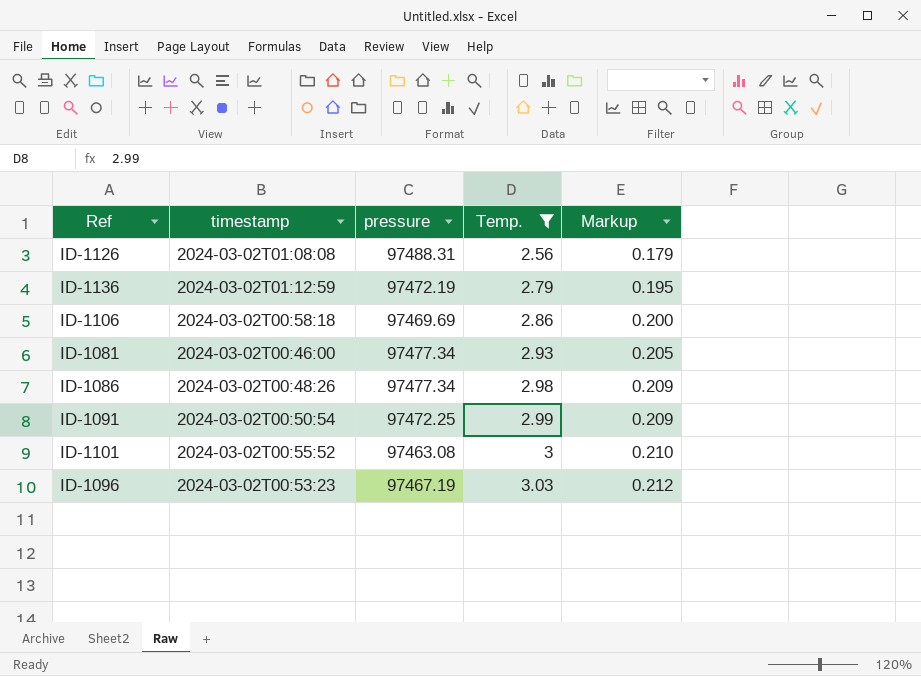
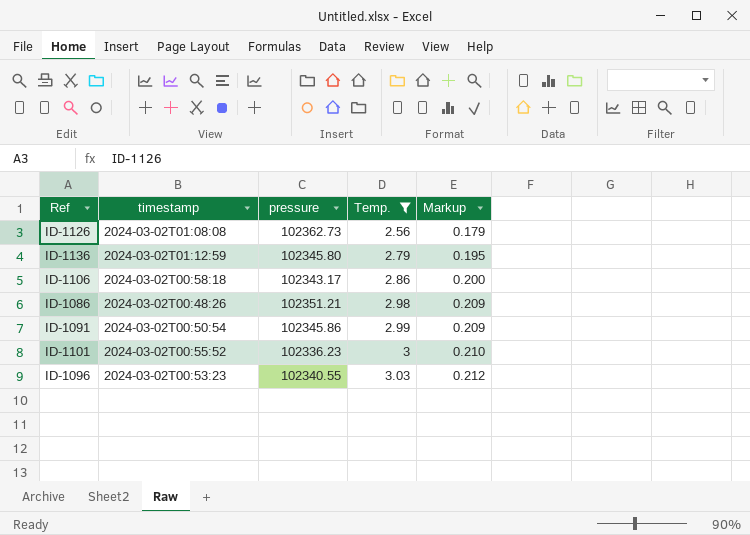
row ID-1081: 2024-03-02T00:46:00 | 97477.34 | 2.93 | 0.205 -> none
ID-1126 | pressure: 97488.31 -> 102362.73
ID-1136 | pressure: 97472.19 -> 102345.80
ID-1106 | pressure: 97469.69 -> 102343.17
ID-1086 | pressure: 97477.34 -> 102351.21
ID-1091 | pressure: 97472.25 -> 102345.86
ID-1101 | pressure: 97463.08 -> 102336.23
ID-1096 | pressure: 97467.19 -> 102340.55

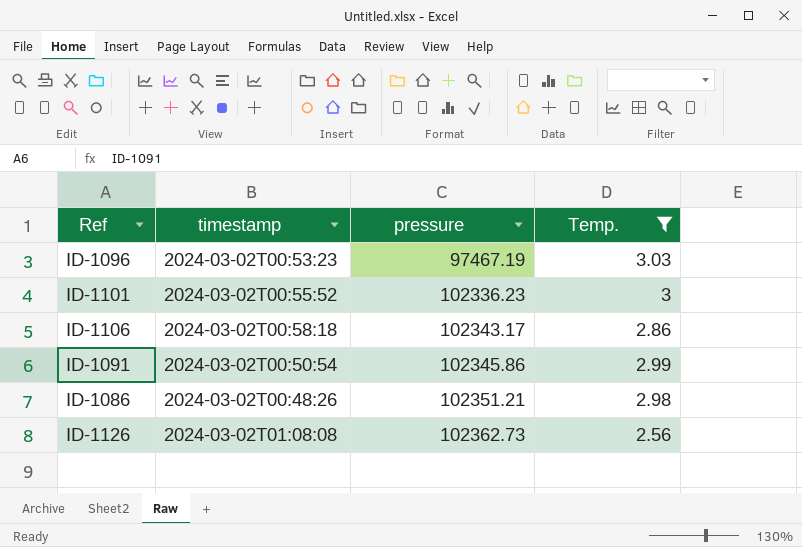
row order: Temp. ascending -> pressure ascending
column Markup | formula: [Temp.] * 0.07 -> none
row ID-1136: 2024-03-02T01:12:59 | 102345.80 | 2.79 | 0.195 -> none
ID-1096 | pressure: 102340.55 -> 97467.19

